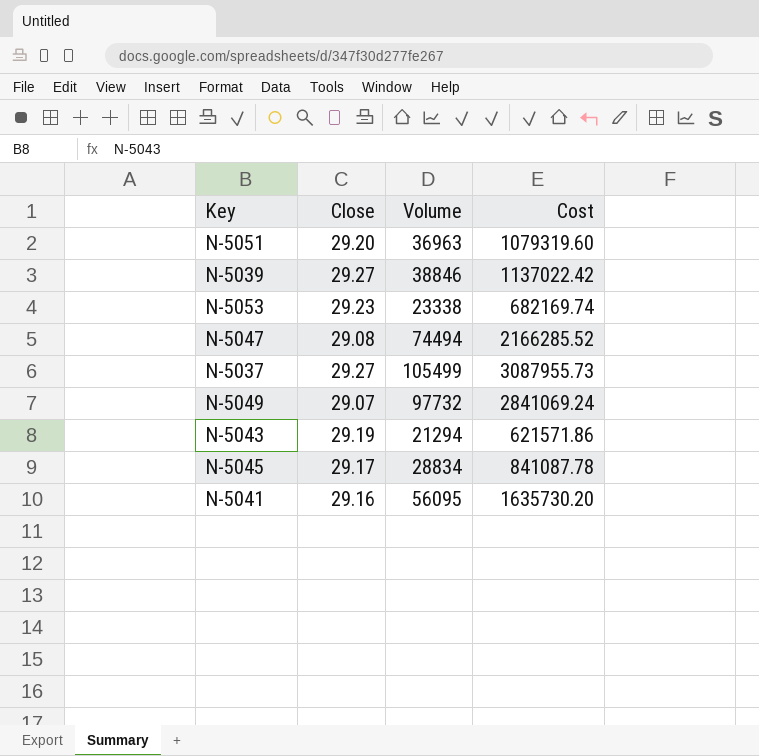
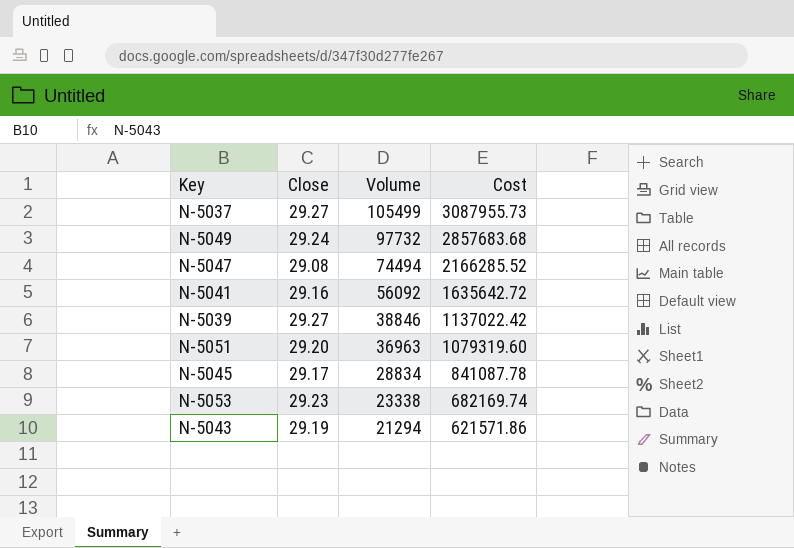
row order: none -> Volume descending
N-5049 | Close: 29.07 -> 29.24
N-5049 | Cost: 2841069.24 -> 2857683.68
N-5041 | Volume: 56095 -> 56092
N-5041 | Cost: 1635730.20 -> 1635642.72

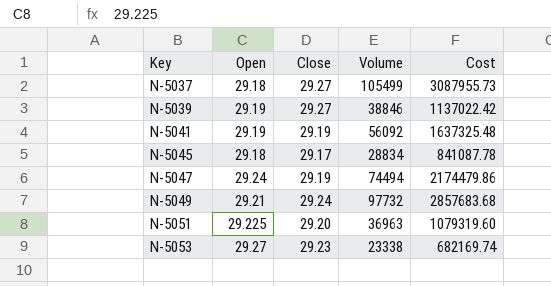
row order: Volume descending -> Key ascending
column Open | position: none -> 2
row N-5043: 29.19 | 21294 | 621571.86 -> none
N-5041 | Close: 29.16 -> 29.19
N-5041 | Cost: 1635642.72 -> 1637325.48
N-5047 | Close: 29.08 -> 29.19
N-5047 | Cost: 2166285.52 -> 2174479.86

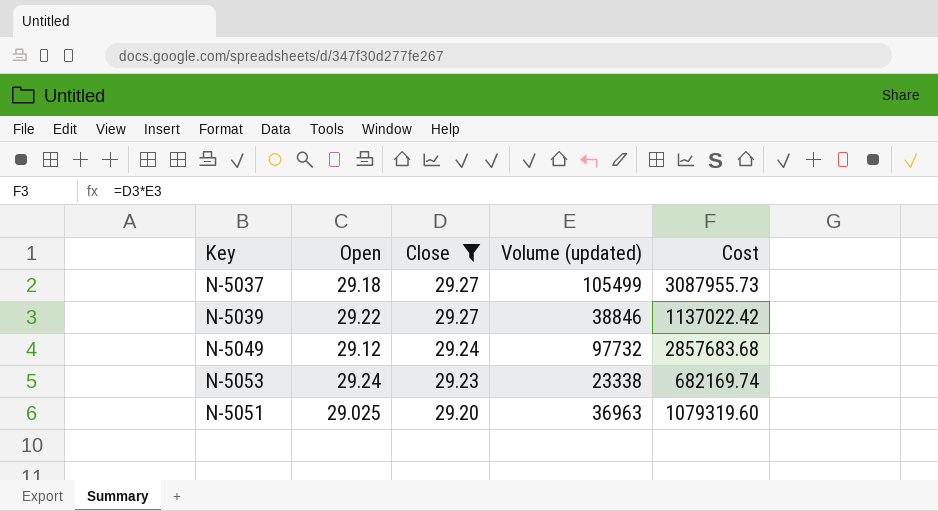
filter: none -> Close >= 29.20
row order: Key ascending -> Close descending
column name: Volume -> Volume (updated)
N-5039 | Open: 29.19 -> 29.22
N-5049 | Open: 29.21 -> 29.12
N-5053 | Open: 29.27 -> 29.24
N-5051 | Open: 29.225 -> 29.025

